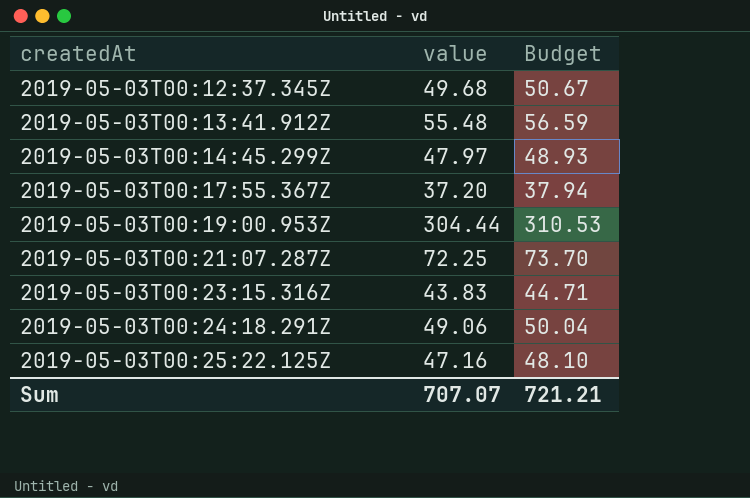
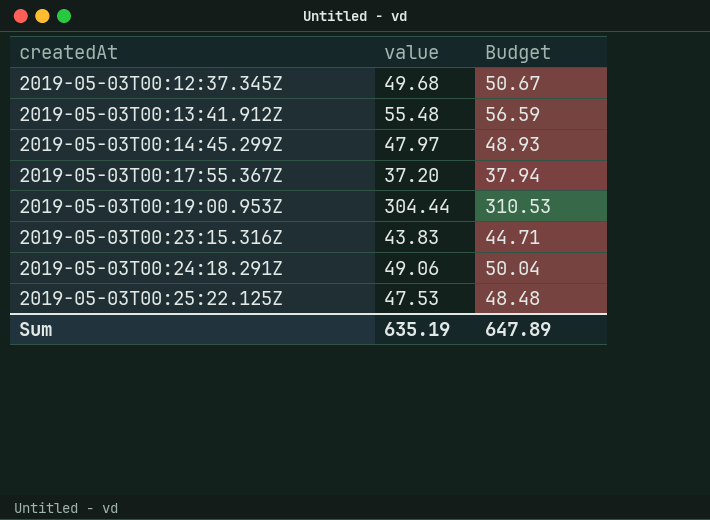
row 2019-05-03T00:21:07.287Z: 72.25 | 73.70 -> none
2019-05-03T00:25:22.125Z | value: 47.16 -> 47.53
2019-05-03T00:25:22.125Z | Budget: 48.10 -> 48.48
Sum | value: 707.07 -> 635.19
Sum | Budget: 721.21 -> 647.89

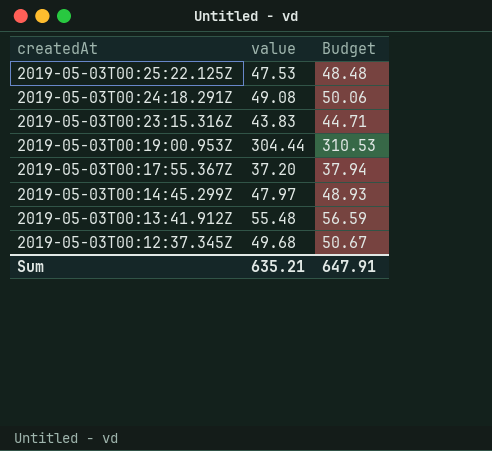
row order: createdAt ascending -> createdAt descending
2019-05-03T00:24:18.291Z | value: 49.06 -> 49.08
2019-05-03T00:24:18.291Z | Budget: 50.04 -> 50.06
Sum | value: 635.19 -> 635.21
Sum | Budget: 647.89 -> 647.91

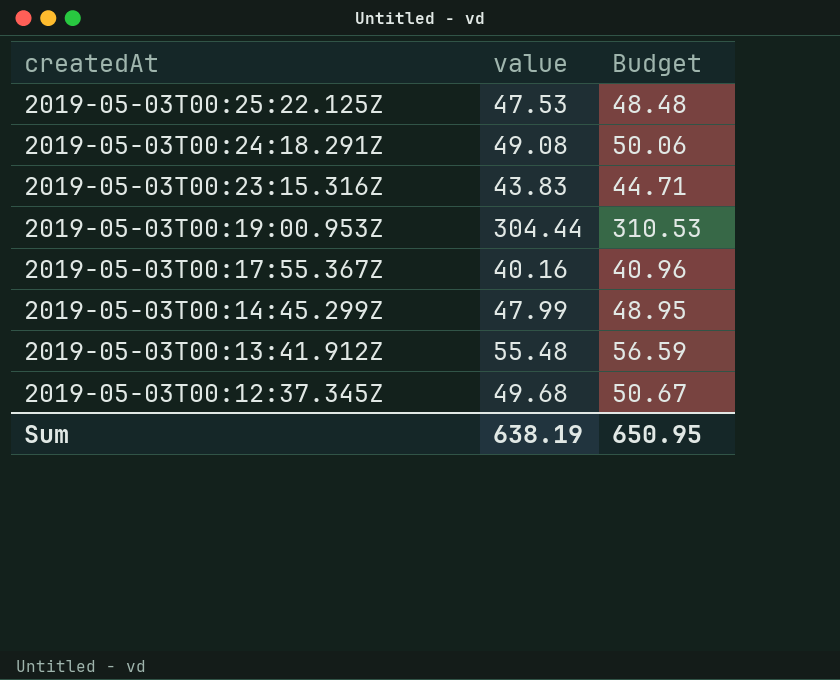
2019-05-03T00:17:55.367Z | value: 37.20 -> 40.16
2019-05-03T00:17:55.367Z | Budget: 37.94 -> 40.96
2019-05-03T00:14:45.299Z | value: 47.97 -> 47.99
2019-05-03T00:14:45.299Z | Budget: 48.93 -> 48.95
Sum | value: 635.21 -> 638.19
Sum | Budget: 647.91 -> 650.95

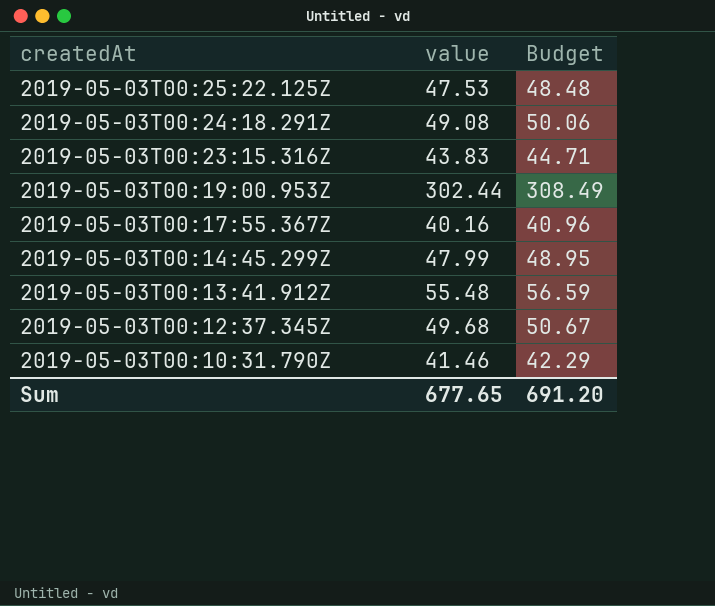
2019-05-03T00:19:00.953Z | value: 304.44 -> 302.44
2019-05-03T00:19:00.953Z | Budget: 310.53 -> 308.49
row 2019-05-03T00:10:31.790Z: none -> 41.46 | 42.29
Sum | value: 638.19 -> 677.65
Sum | Budget: 650.95 -> 691.20

